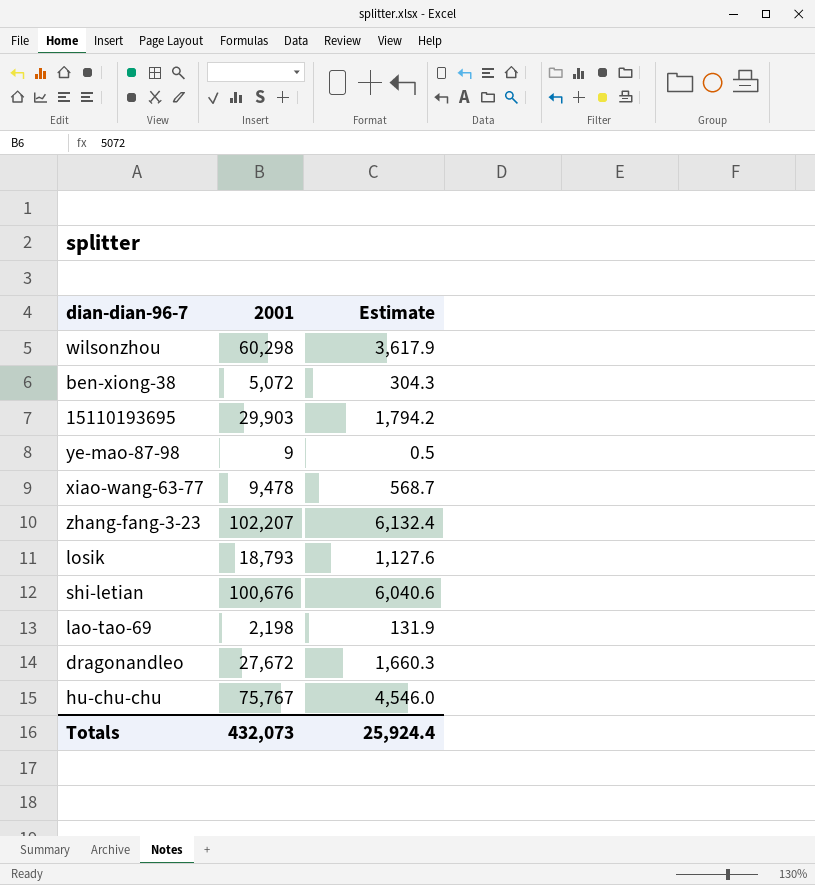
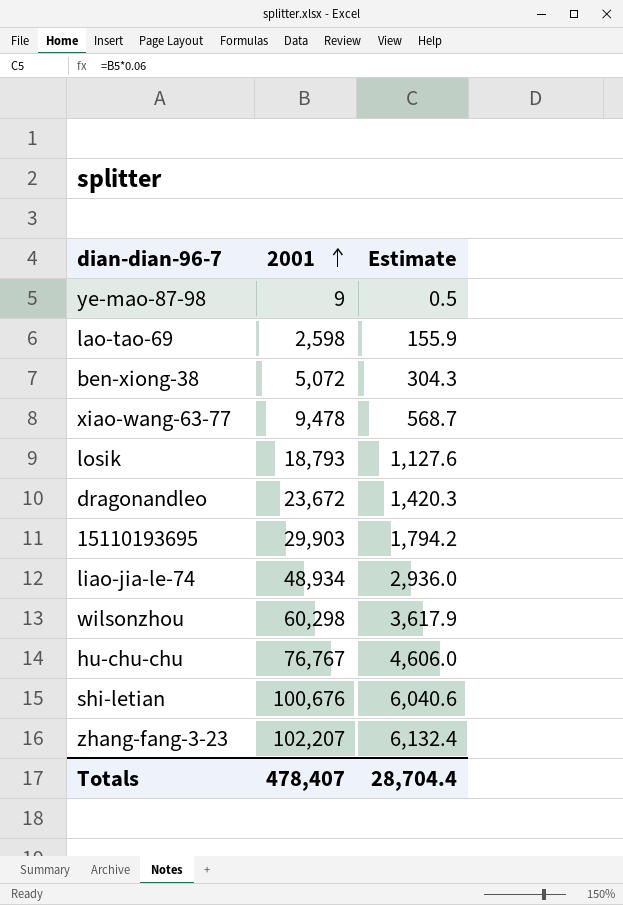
row order: none -> 2001 ascending
lao-tao-69 | 2001: 2,198 -> 2,598
lao-tao-69 | Estimate: 131.9 -> 155.9
dragonandleo | 2001: 27,672 -> 23,672
dragonandleo | Estimate: 1,660.3 -> 1,420.3
row liao-jia-le-74: none -> 48,934 | 2,936.0
hu-chu-chu | 2001: 75,767 -> 76,767
hu-chu-chu | Estimate: 4,546.0 -> 4,606.0
Totals | 2001: 432,073 -> 478,407
Totals | Estimate: 25,924.4 -> 28,704.4

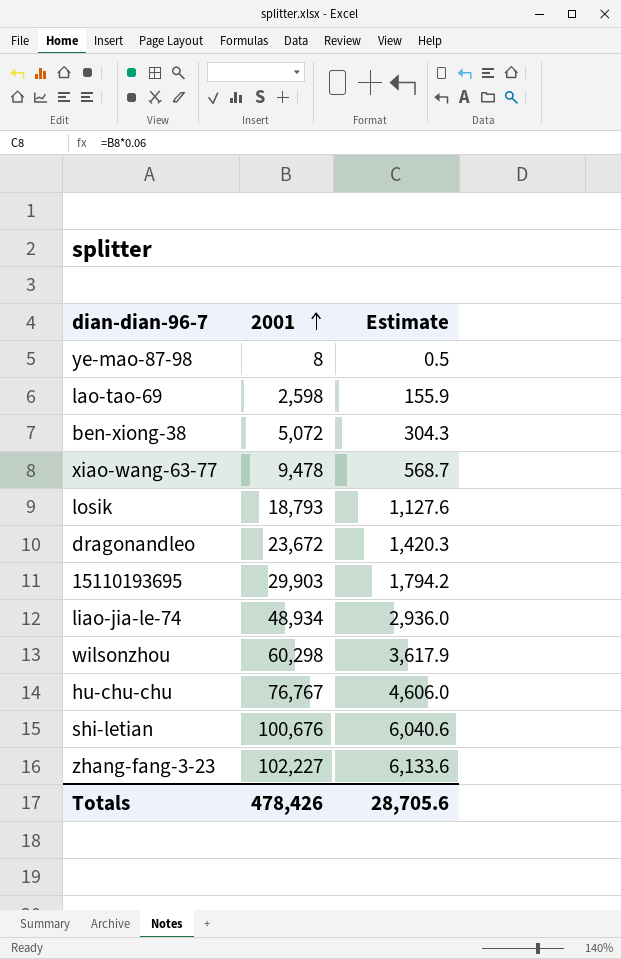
ye-mao-87-98 | 2001: 9 -> 8
zhang-fang-3-23 | 2001: 102,207 -> 102,227
zhang-fang-3-23 | Estimate: 6,132.4 -> 6,133.6
Totals | 2001: 478,407 -> 478,426
Totals | Estimate: 28,704.4 -> 28,705.6

